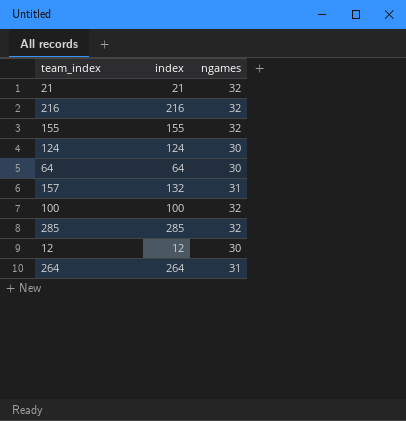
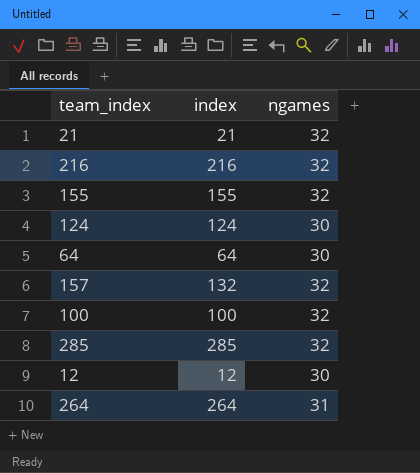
157 | ngames: 31 -> 32

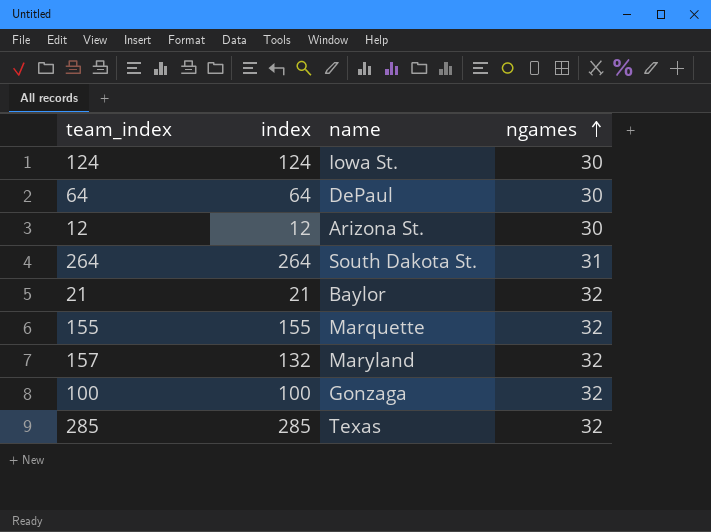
row order: none -> ngames ascending
column name | position: none -> 3
row 216: 216 | 32 -> none

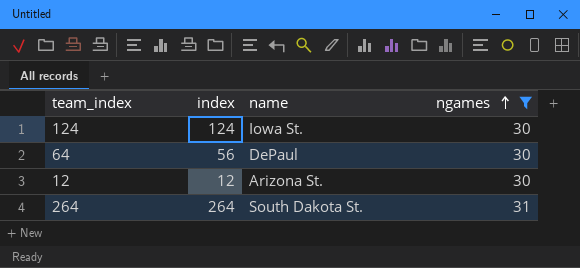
filter: none -> ngames != 32
64 | index: 64 -> 56

